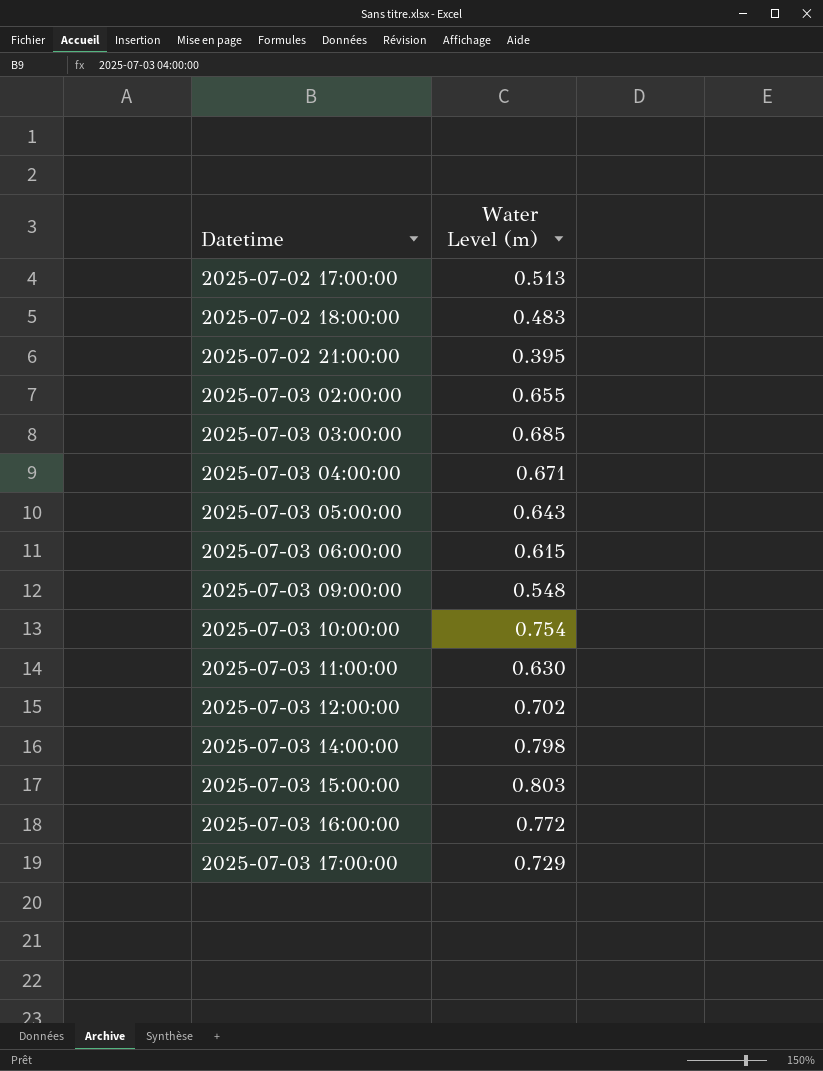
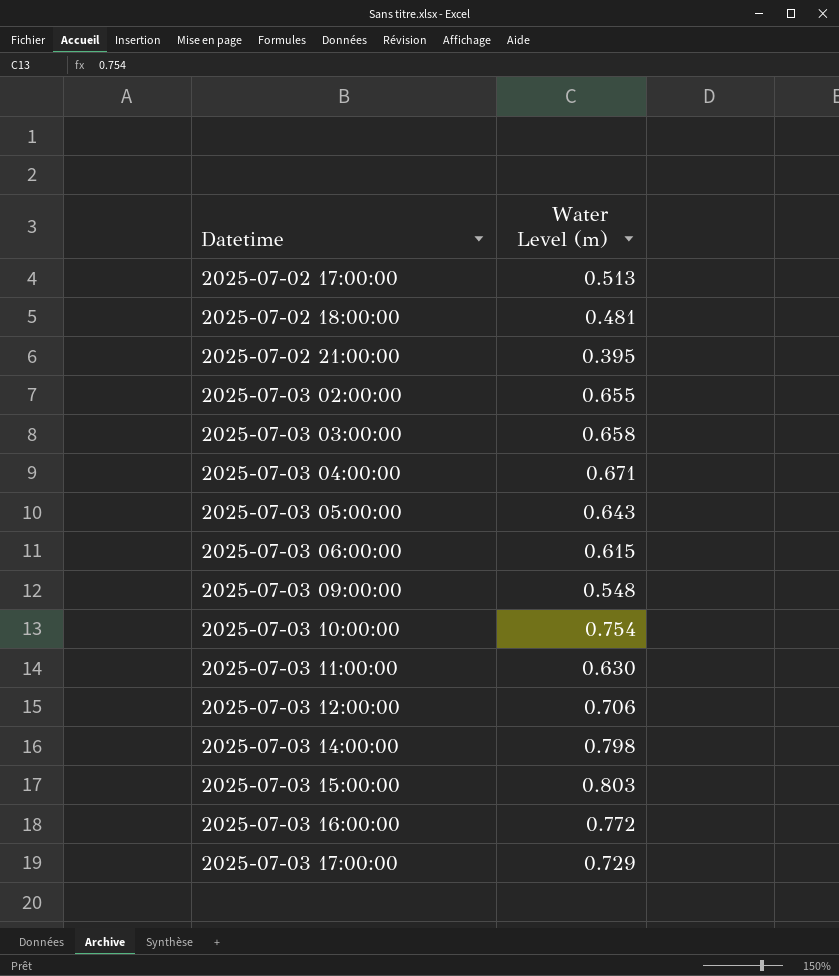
2025-07-02 18:00:00 | Water Level (m): 0.483 -> 0.481
2025-07-03 03:00:00 | Water Level (m): 0.685 -> 0.658
2025-07-03 12:00:00 | Water Level (m): 0.702 -> 0.706

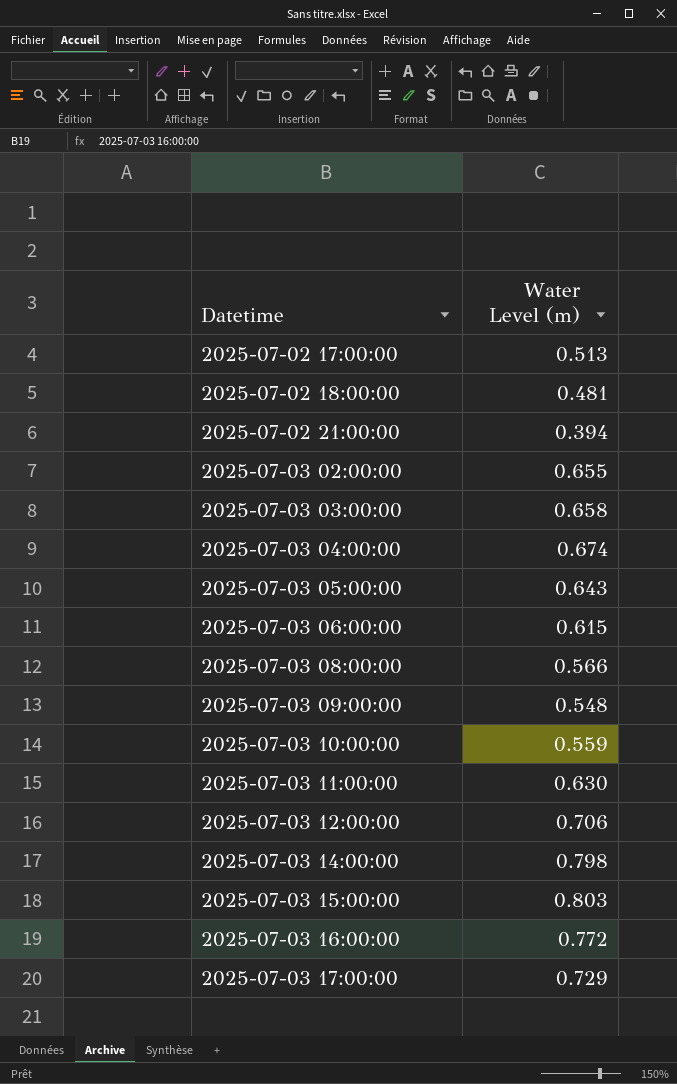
2025-07-02 21:00:00 | Water Level (m): 0.395 -> 0.394
2025-07-03 04:00:00 | Water Level (m): 0.671 -> 0.674
row 2025-07-03 08:00:00: none -> 0.566
2025-07-03 10:00:00 | Water Level (m): 0.754 -> 0.559

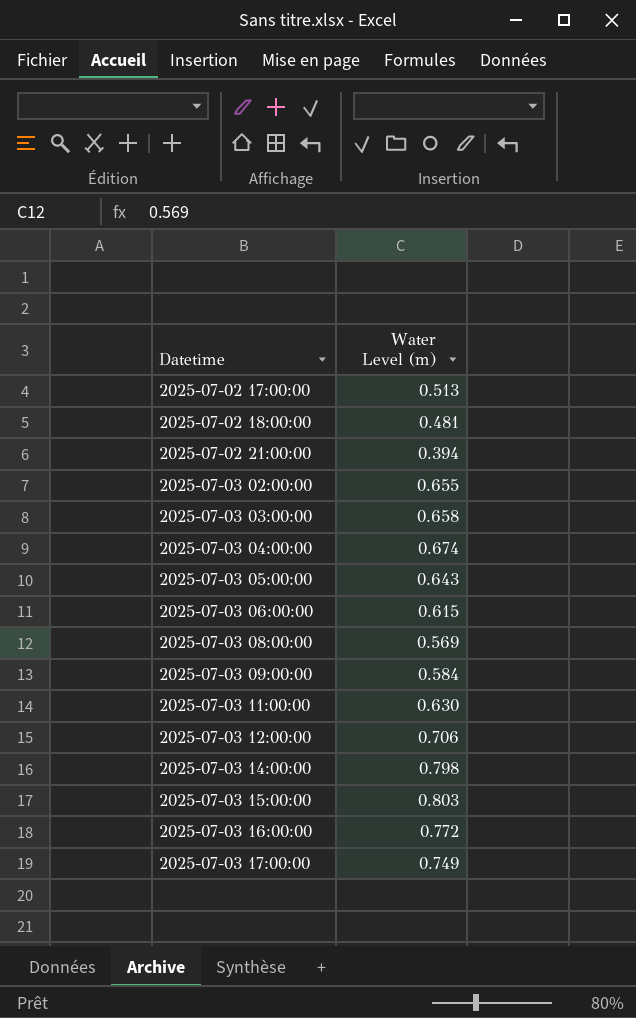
row 2025-07-03 10:00:00: 0.559 -> none
2025-07-03 08:00:00 | Water Level (m): 0.566 -> 0.569
2025-07-03 09:00:00 | Water Level (m): 0.548 -> 0.584
2025-07-03 17:00:00 | Water Level (m): 0.729 -> 0.749

